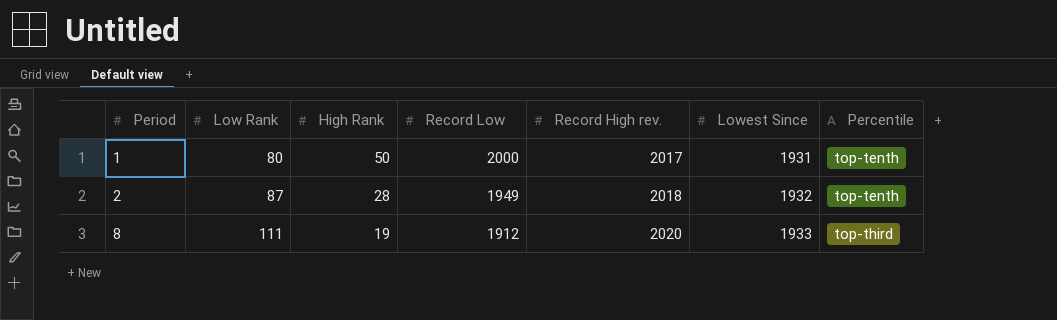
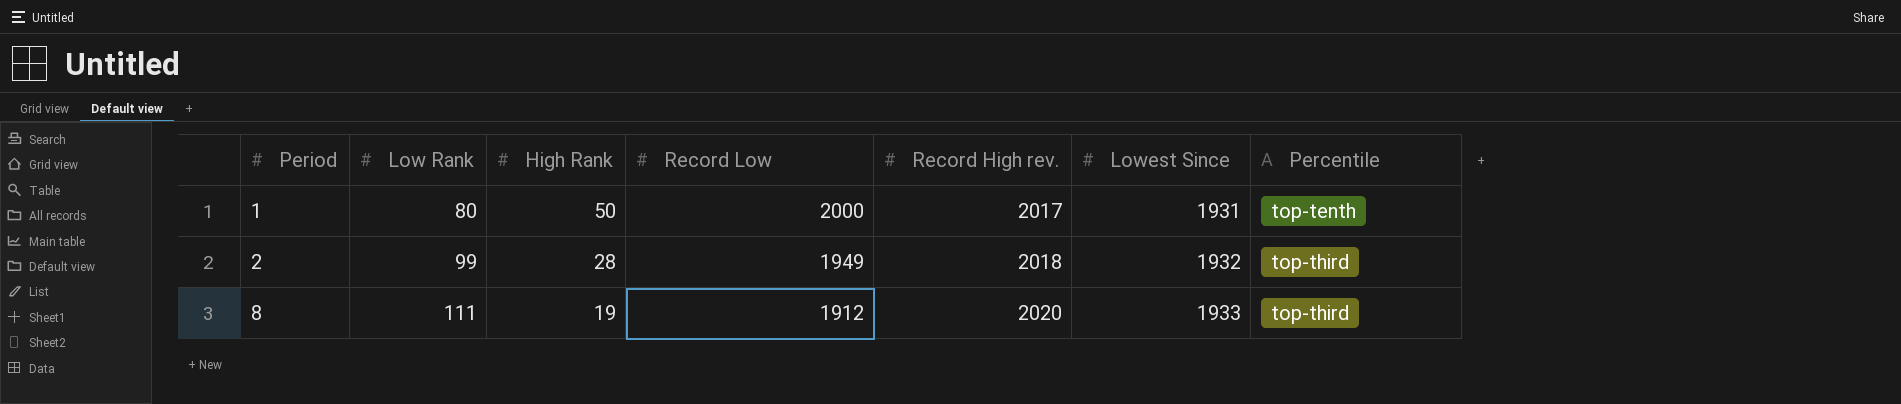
2 | Low Rank: 87 -> 99
2 | Percentile: top-tenth -> top-third

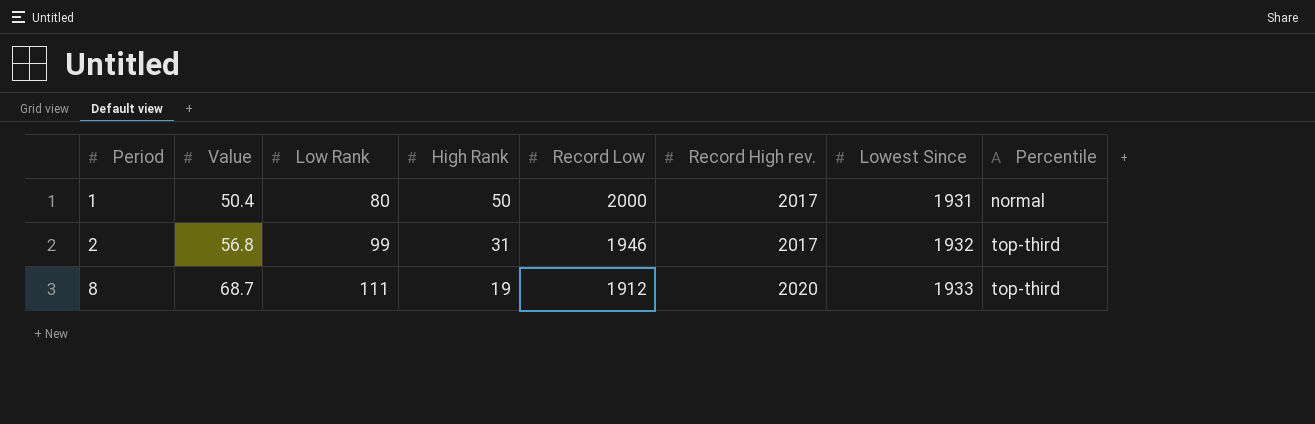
column Value | position: none -> 2
1 | Percentile: top-tenth -> normal
2 | High Rank: 28 -> 31
2 | Record Low: 1949 -> 1946
2 | Record High rev.: 2018 -> 2017

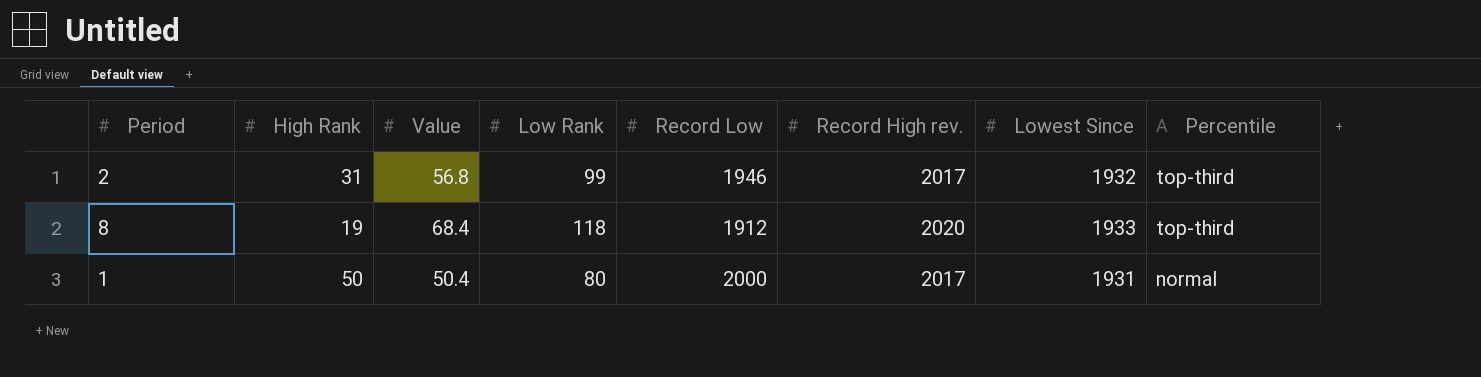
row order: Period ascending -> Percentile descending
column High Rank | position: 4 -> 2
8 | Value: 68.7 -> 68.4
8 | Low Rank: 111 -> 118

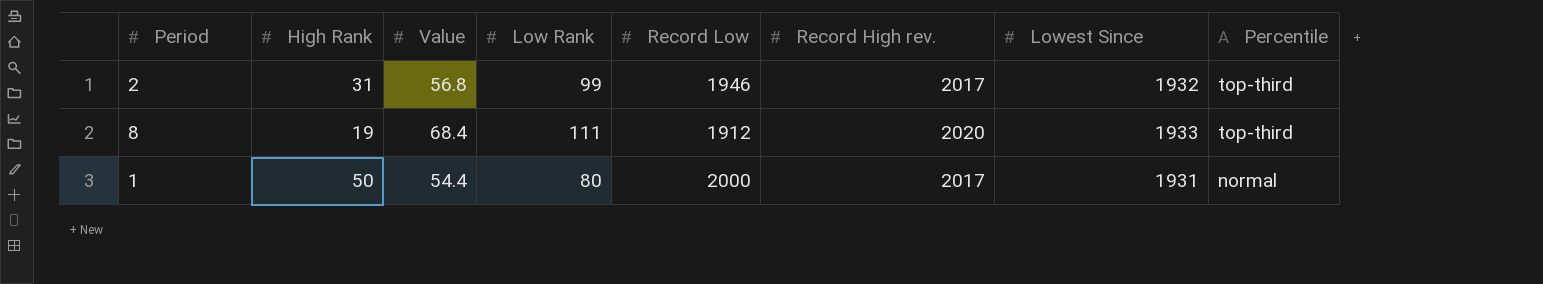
8 | Low Rank: 118 -> 111
1 | Value: 50.4 -> 54.4

